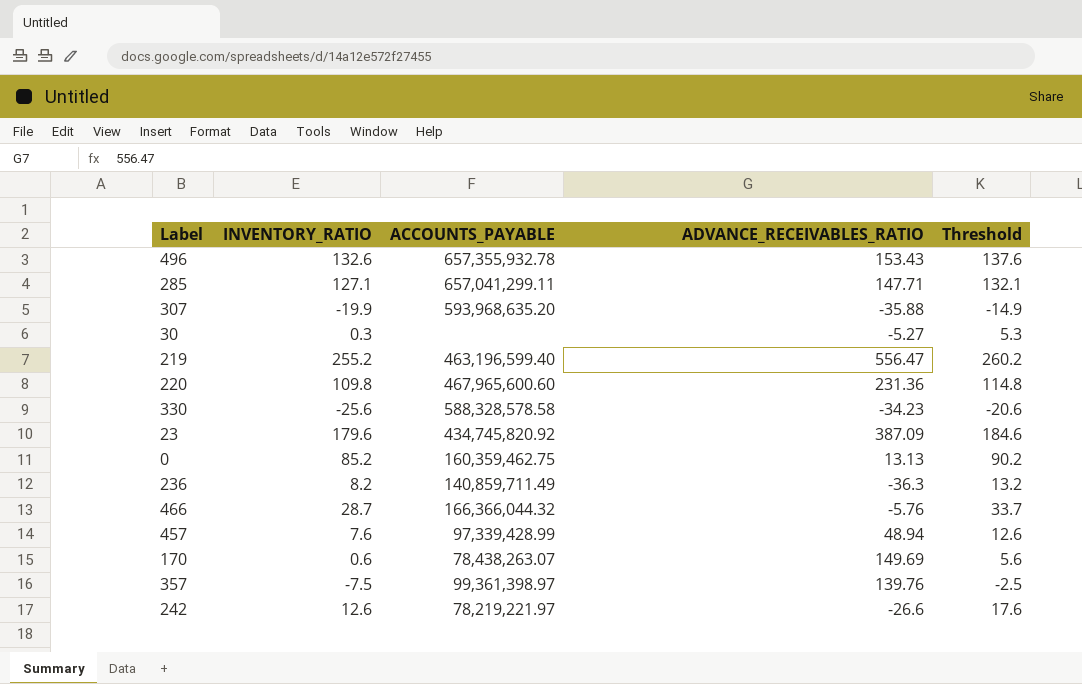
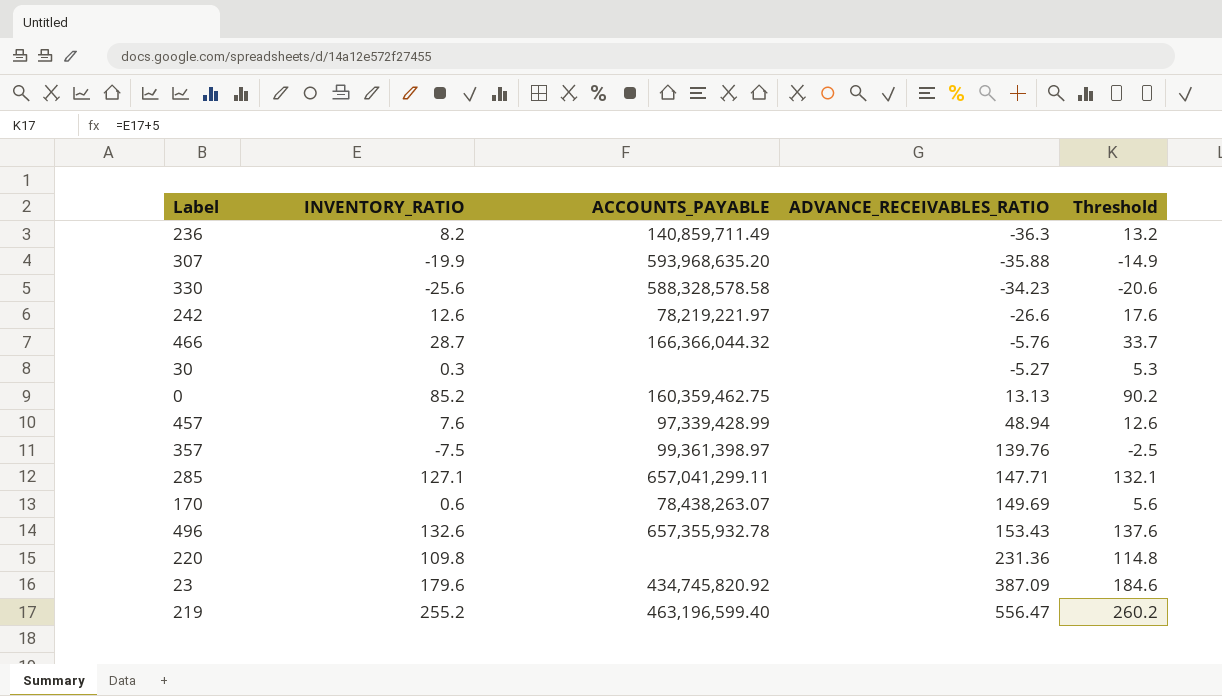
row order: none -> ADVANCE_RECEIVABLES_RATIO ascending
220 | ACCOUNTS_PAYABLE: 467,965,600.60 -> none

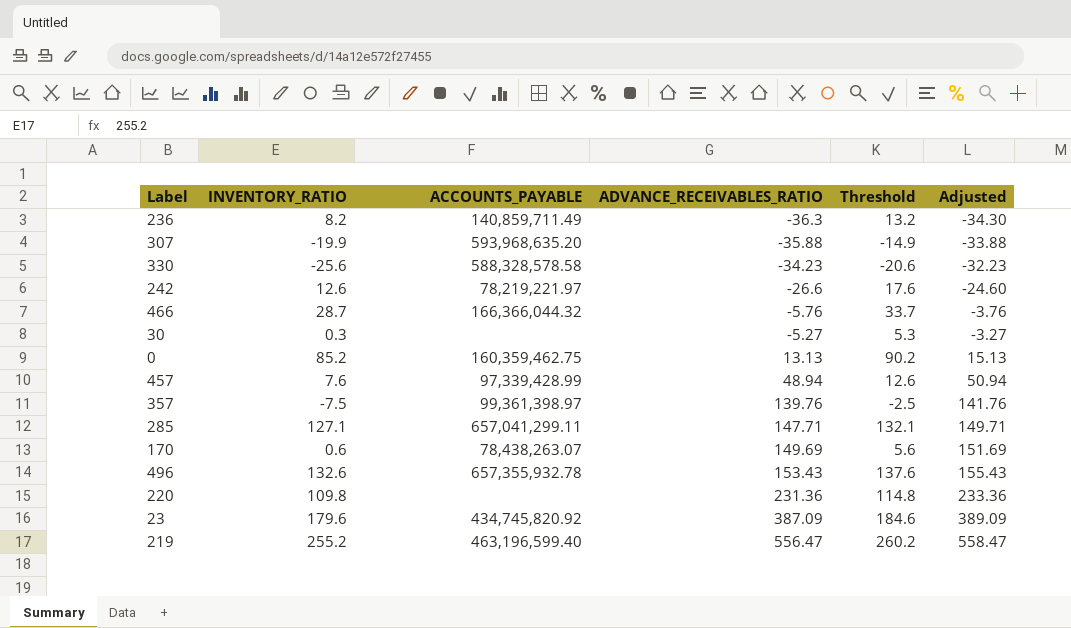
column Adjusted | formula: none -> [ADVANCE_RECEIVABLES_RATIO] + 2

